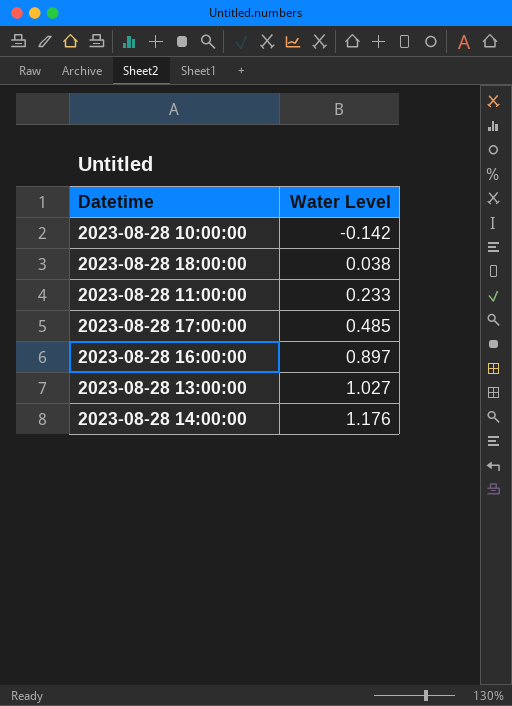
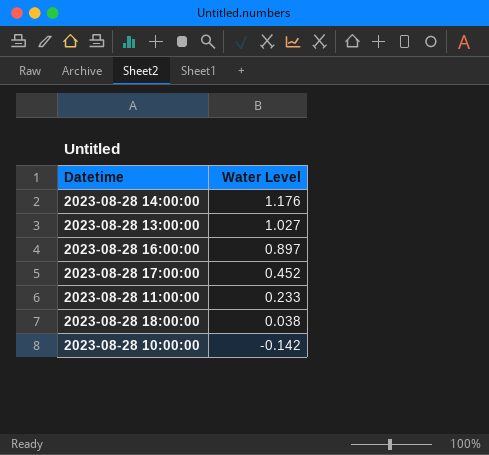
row order: Water Level ascending -> Water Level descending
2023-08-28 17:00:00 | Water Level: 0.485 -> 0.452

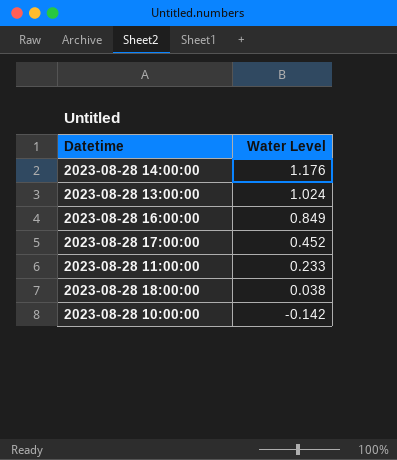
2023-08-28 13:00:00 | Water Level: 1.027 -> 1.024
2023-08-28 16:00:00 | Water Level: 0.897 -> 0.849

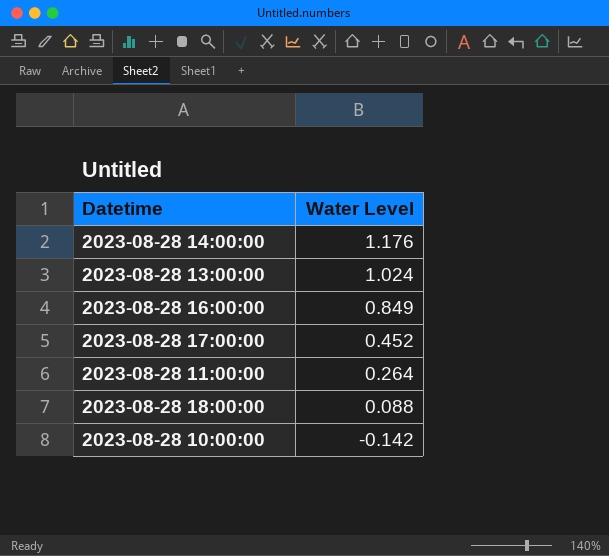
2023-08-28 11:00:00 | Water Level: 0.233 -> 0.264
2023-08-28 18:00:00 | Water Level: 0.038 -> 0.088

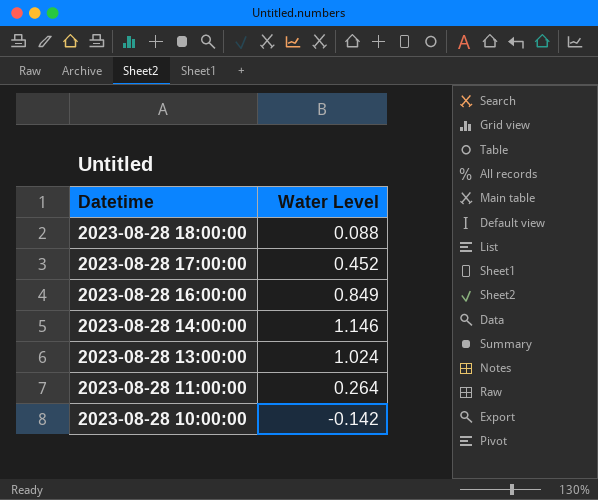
row order: Water Level descending -> Datetime descending
2023-08-28 14:00:00 | Water Level: 1.176 -> 1.146

